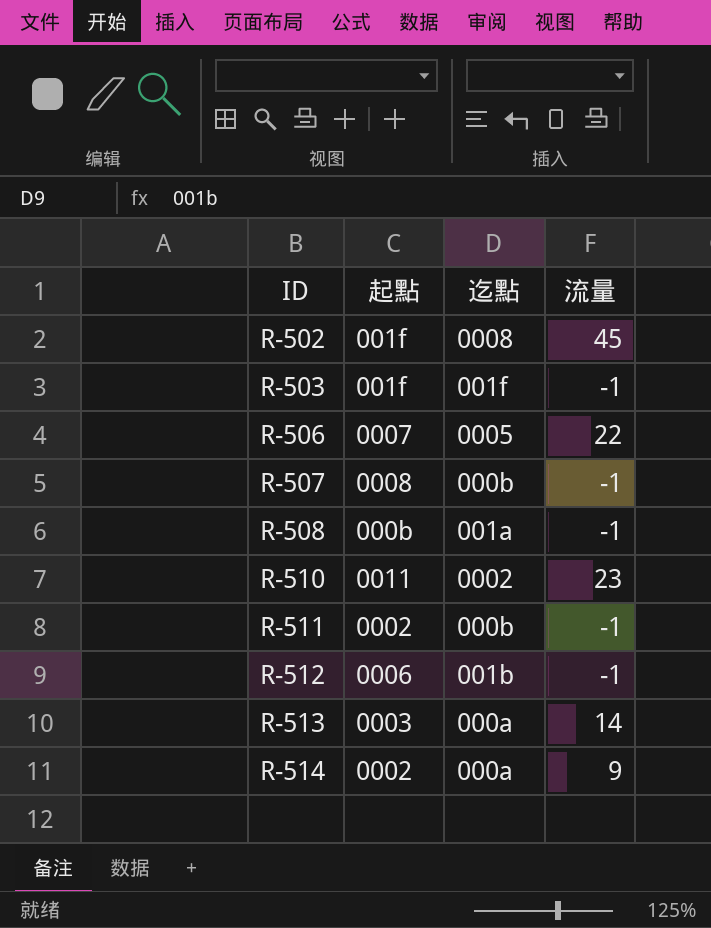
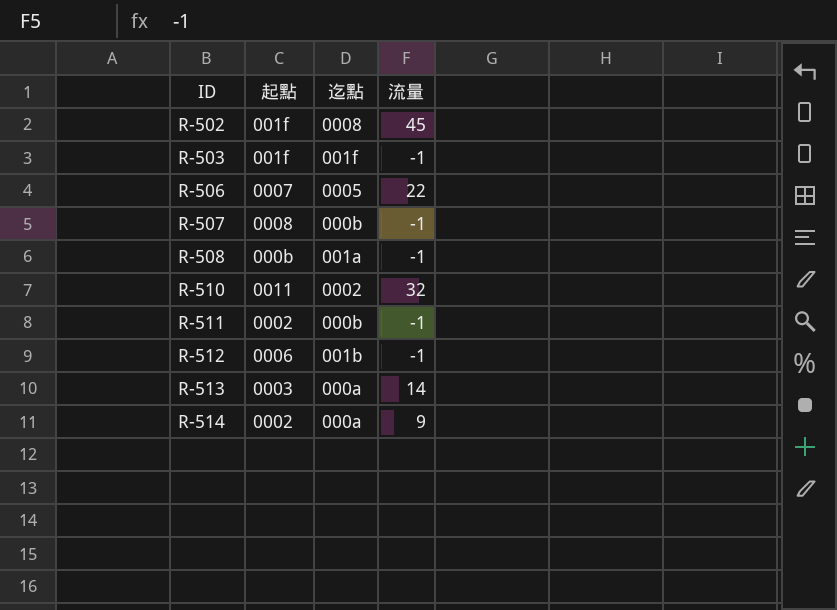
R-510 | 流量: 23 -> 32

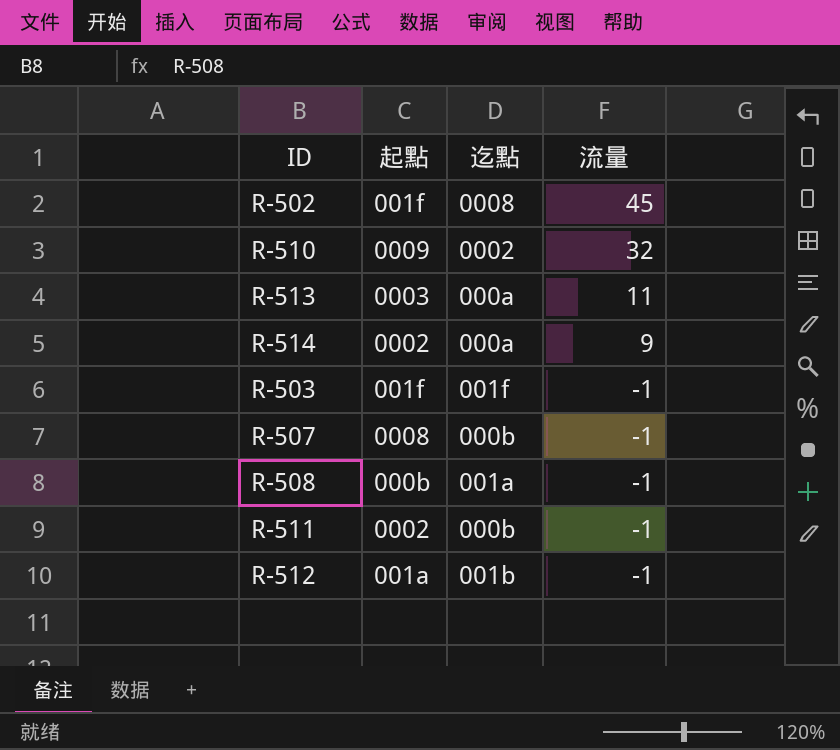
row order: ID ascending -> 流量 descending
row R-506: 0007 | 0005 | 22 -> none
R-510 | 起點: 0011 -> 0009
R-513 | 流量: 14 -> 11
R-512 | 起點: 0006 -> 001a

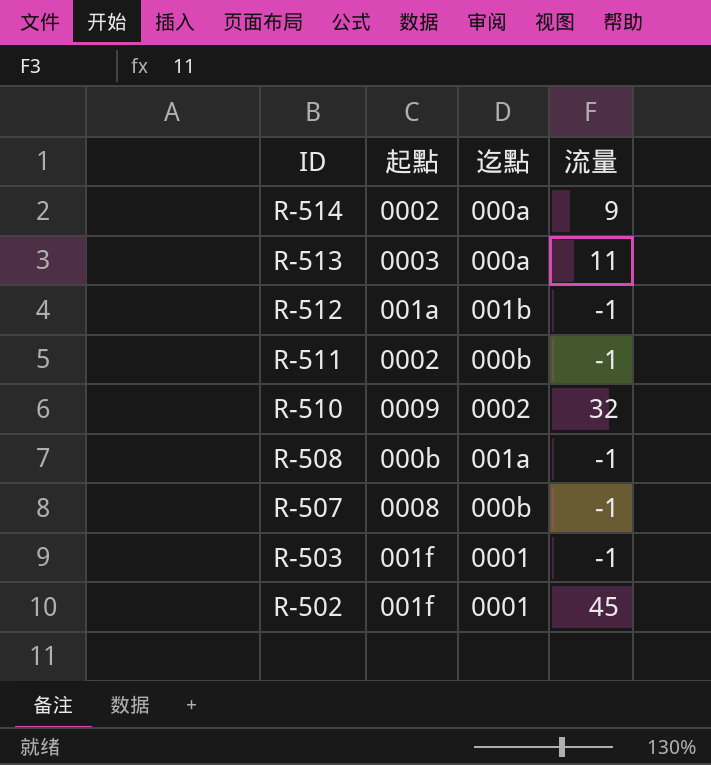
row order: 流量 descending -> ID descending
R-503 | 迄點: 001f -> 0001
R-502 | 迄點: 0008 -> 0001

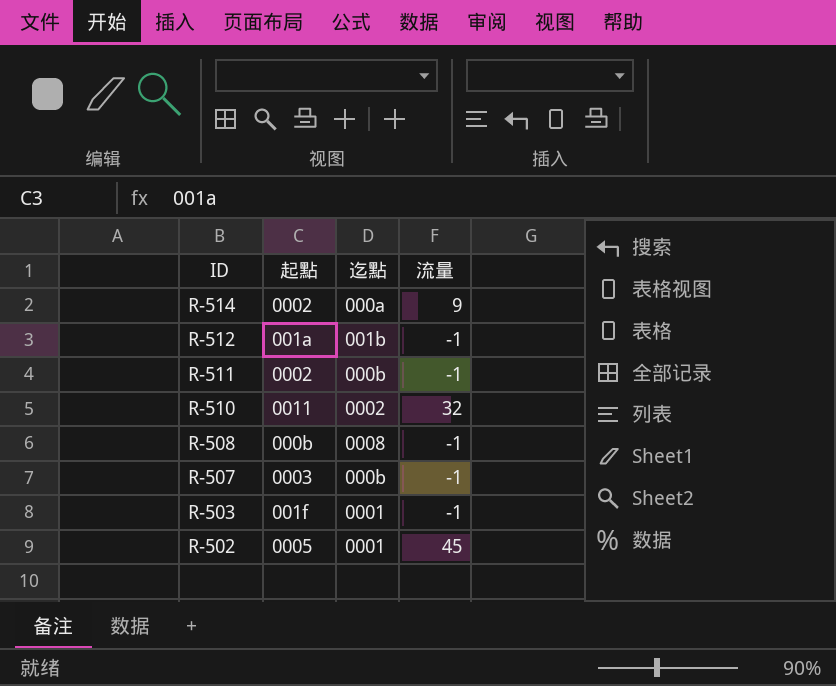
row R-513: 0003 | 000a | 11 -> none
R-510 | 起點: 0009 -> 0011
R-508 | 迄點: 001a -> 0008
R-507 | 起點: 0008 -> 0003
R-502 | 起點: 001f -> 0005

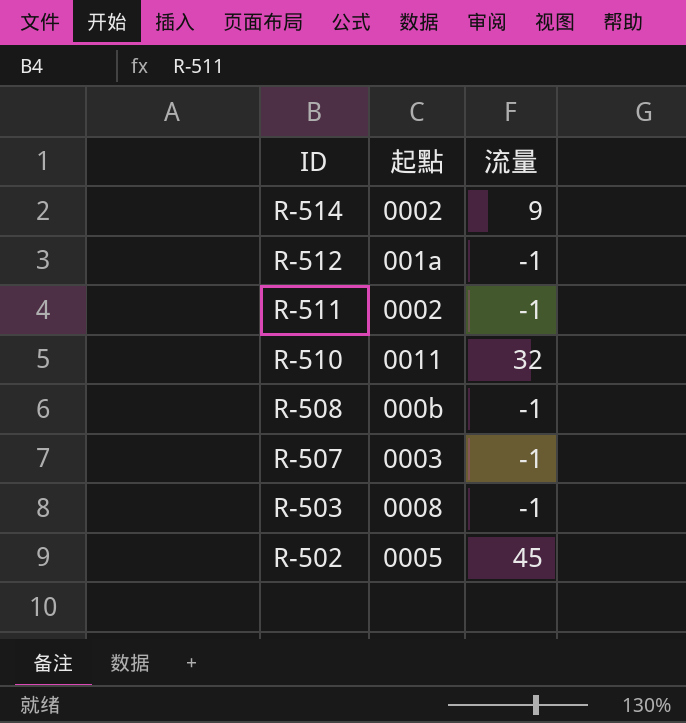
column 迄點 | position: 3 -> none
R-503 | 起點: 001f -> 0008

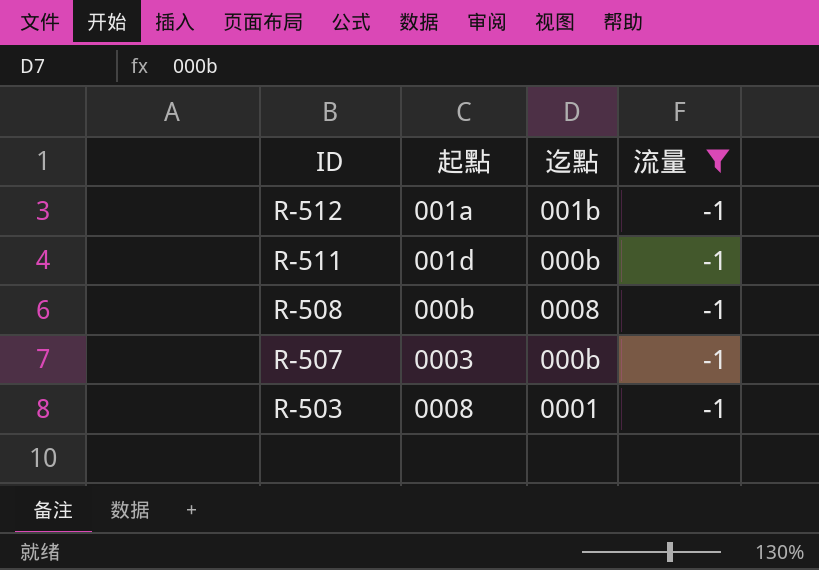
filter: none -> 流量 = -1
column 迄點 | position: none -> 3
R-511 | 起點: 0002 -> 001d

